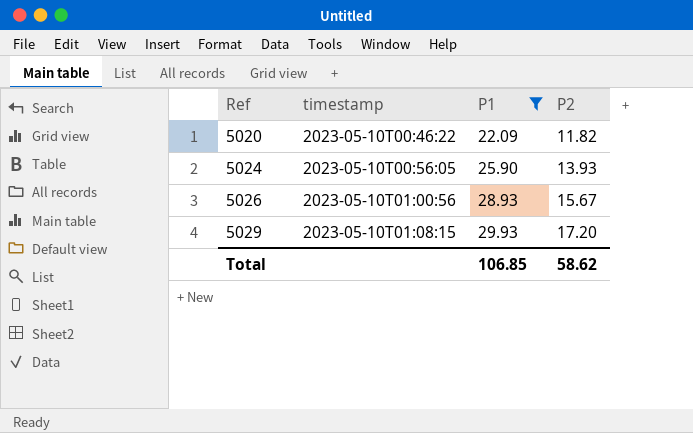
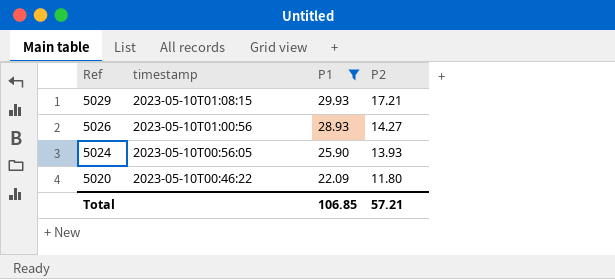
row order: Ref ascending -> Ref descending
5029 | P2: 17.20 -> 17.21
5026 | P2: 15.67 -> 14.27
5020 | P2: 11.82 -> 11.80
Total | P2: 58.62 -> 57.21

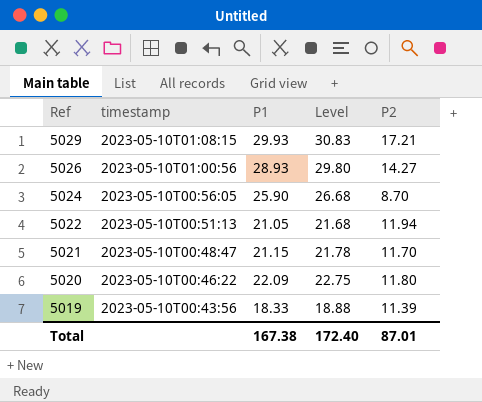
filter: P1 >= 22.09 -> none
column Level | formula: none -> [P1] * 1.03
5024 | P2: 13.93 -> 8.70
Total | P1: 106.85 -> 167.38
Total | P2: 57.21 -> 87.01

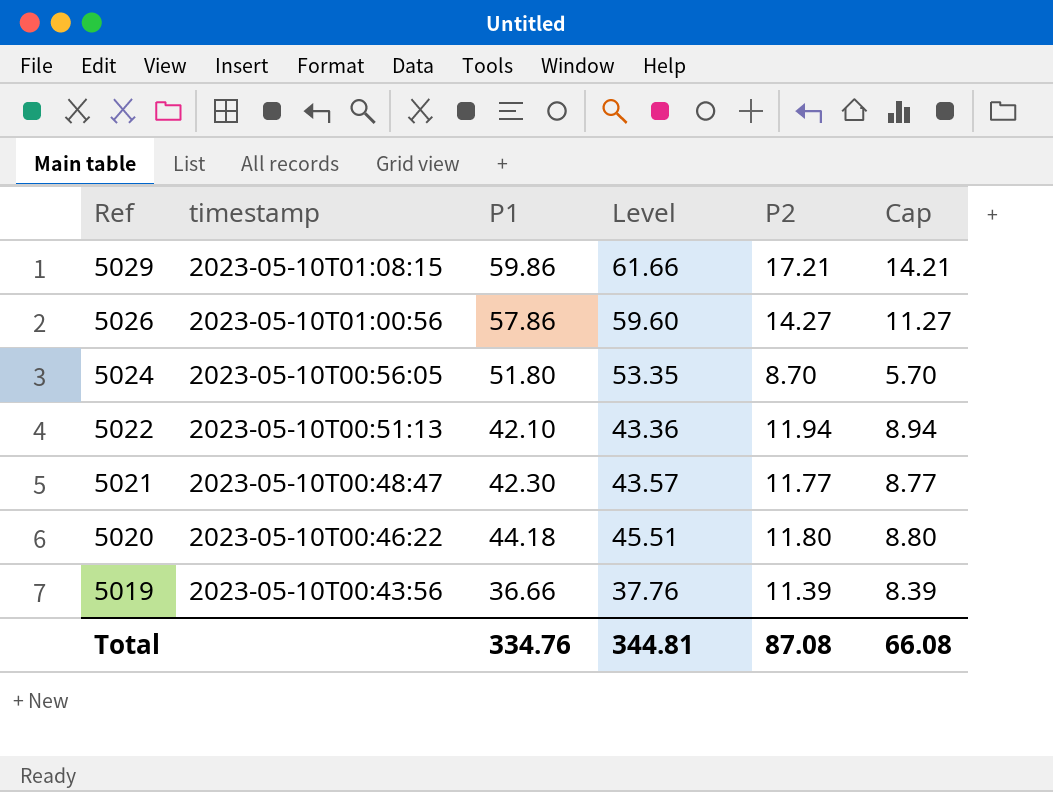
column Cap | formula: none -> [P2] - 3
5029 | P1: 29.93 -> 59.86
5029 | Level: 30.83 -> 61.66
5026 | P1: 28.93 -> 57.86
5026 | Level: 29.80 -> 59.60
5024 | P1: 25.90 -> 51.80
5024 | Level: 26.68 -> 53.35
5022 | P1: 21.05 -> 42.10
5022 | Level: 21.68 -> 43.36
5021 | P1: 21.15 -> 42.30
5021 | Level: 21.78 -> 43.57
5021 | P2: 11.70 -> 11.77
5020 | P1: 22.09 -> 44.18
5020 | Level: 22.75 -> 45.51
5019 | P1: 18.33 -> 36.66
5019 | Level: 18.88 -> 37.76
Total | P1: 167.38 -> 334.76
Total | Level: 172.40 -> 344.81
Total | P2: 87.01 -> 87.08

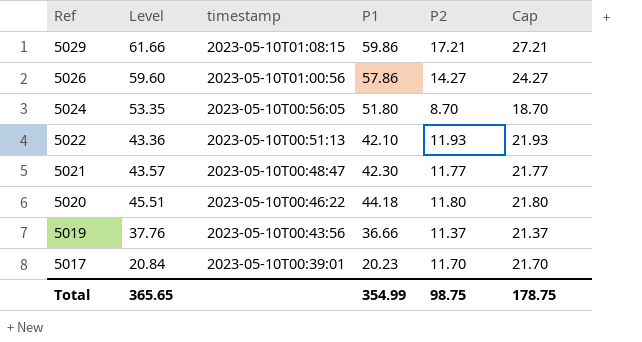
column Level | position: 4 -> 2
column Cap | formula: [P2] - 3 -> [P2] + 10
5022 | P2: 11.94 -> 11.93
5019 | P2: 11.39 -> 11.37
row 5017: none -> 20.84 | 2023-05-10T00:39:01 | 20.23 | 11.70 | 21.70
Total | Level: 344.81 -> 365.65
Total | P1: 334.76 -> 354.99
Total | P2: 87.08 -> 98.75
Total | Cap: 66.08 -> 178.75

